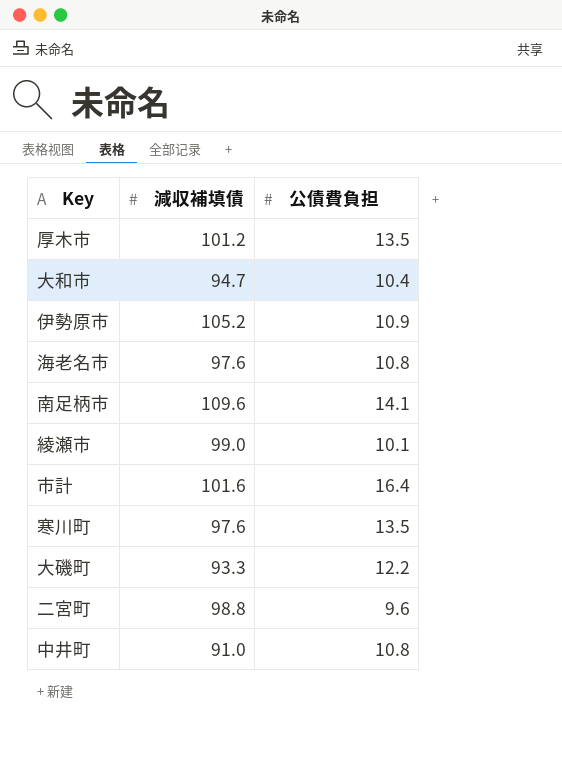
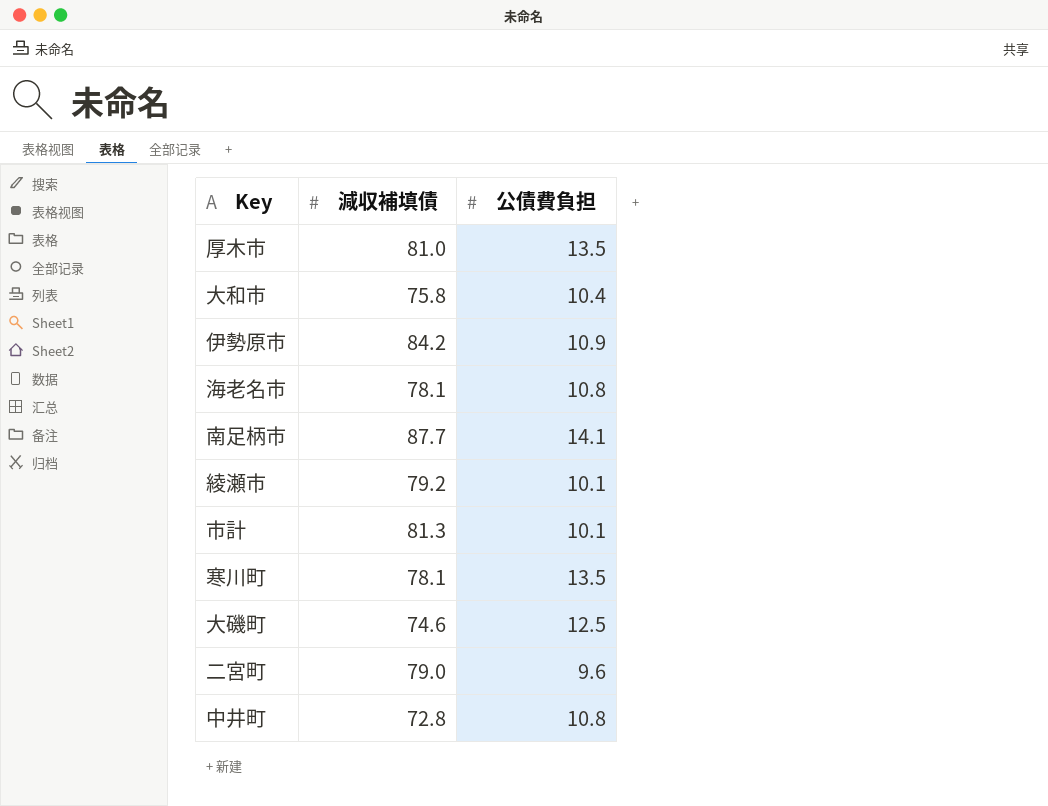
厚木市 | 減収補填債: 101.2 -> 81.0
大和市 | 減収補填債: 94.7 -> 75.8
伊勢原市 | 減収補填債: 105.2 -> 84.2
海老名市 | 減収補填債: 97.6 -> 78.1
南足柄市 | 減収補填債: 109.6 -> 87.7
綾瀬市 | 減収補填債: 99.0 -> 79.2
市計 | 減収補填債: 101.6 -> 81.3
市計 | 公債費負担: 16.4 -> 10.1
寒川町 | 減収補填債: 97.6 -> 78.1
大磯町 | 減収補填債: 93.3 -> 74.6
大磯町 | 公債費負担: 12.2 -> 12.5
二宮町 | 減収補填債: 98.8 -> 79.0
中井町 | 減収補填債: 91.0 -> 72.8

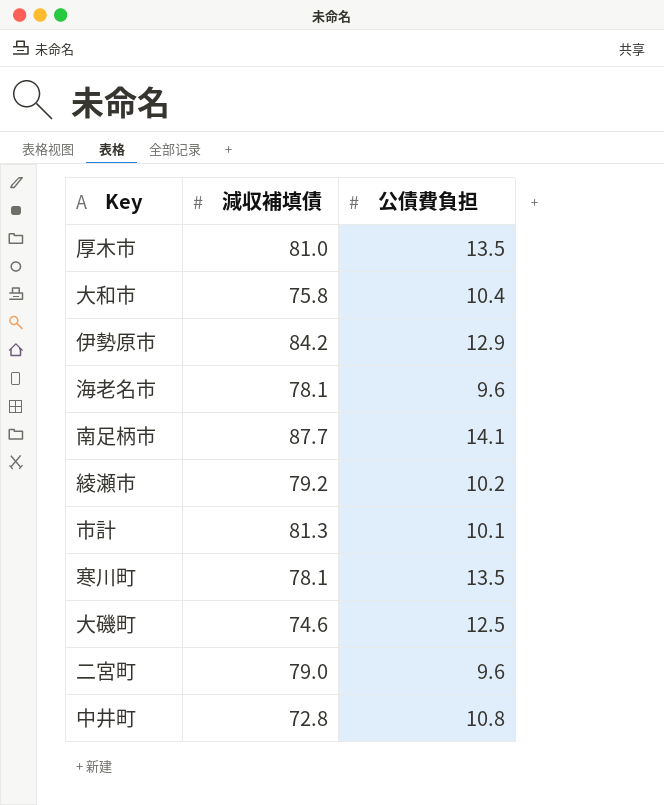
伊勢原市 | 公債費負担: 10.9 -> 12.9
海老名市 | 公債費負担: 10.8 -> 9.6
綾瀬市 | 公債費負担: 10.1 -> 10.2

